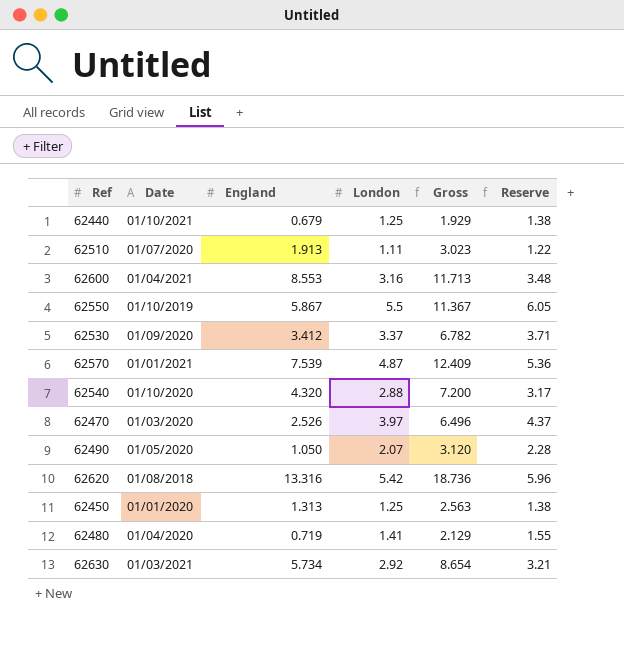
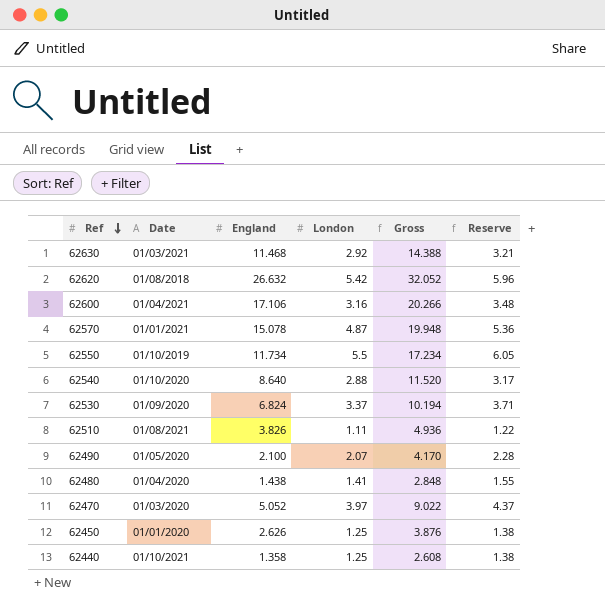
row order: none -> Ref descending
62630 | England: 5.734 -> 11.468
62630 | Gross: 8.654 -> 14.388
62620 | England: 13.316 -> 26.632
62620 | Gross: 18.736 -> 32.052
62600 | England: 8.553 -> 17.106
62600 | Gross: 11.713 -> 20.266
62570 | England: 7.539 -> 15.078
62570 | Gross: 12.409 -> 19.948
62550 | England: 5.867 -> 11.734
62550 | Gross: 11.367 -> 17.234
62540 | England: 4.320 -> 8.640
62540 | Gross: 7.200 -> 11.520
62530 | England: 3.412 -> 6.824
62530 | Gross: 6.782 -> 10.194
62510 | Date: 01/07/2020 -> 01/08/2021
62510 | England: 1.913 -> 3.826
62510 | Gross: 3.023 -> 4.936
62490 | England: 1.050 -> 2.100
62490 | Gross: 3.120 -> 4.170
62480 | England: 0.719 -> 1.438
62480 | Gross: 2.129 -> 2.848
62470 | England: 2.526 -> 5.052
62470 | Gross: 6.496 -> 9.022
62450 | England: 1.313 -> 2.626
62450 | Gross: 2.563 -> 3.876
62440 | England: 0.679 -> 1.358
62440 | Gross: 1.929 -> 2.608

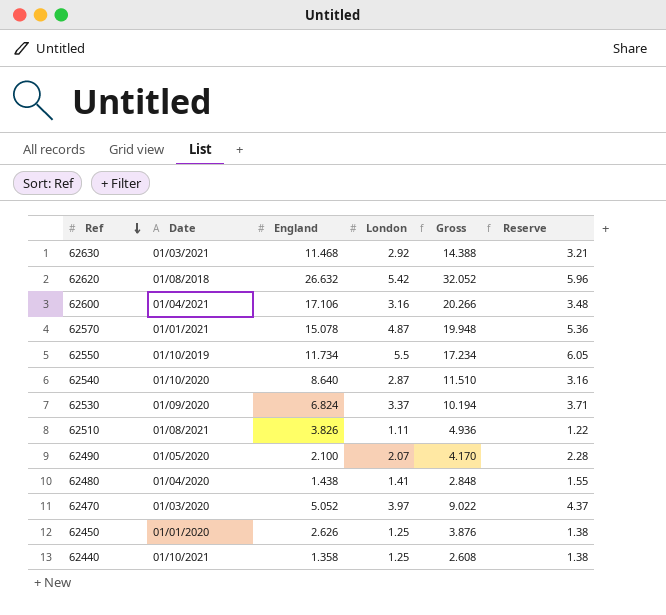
62540 | London: 2.88 -> 2.87
62540 | Gross: 11.520 -> 11.510
62540 | Reserve: 3.17 -> 3.16

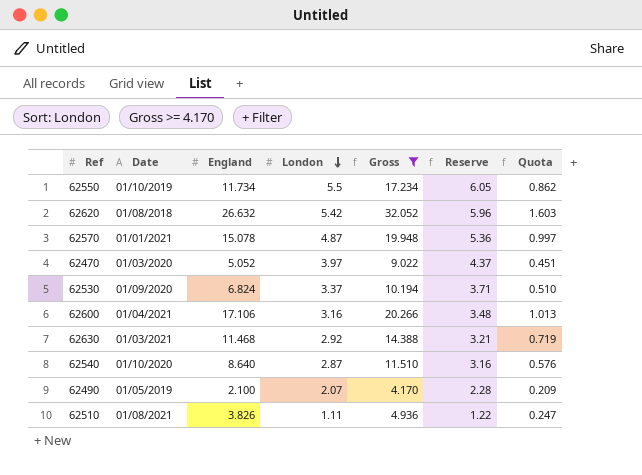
filter: none -> Gross >= 4.170
row order: Ref descending -> London descending
column Quota | formula: none -> [Gross] * 0.05
62490 | Date: 01/05/2020 -> 01/05/2019

